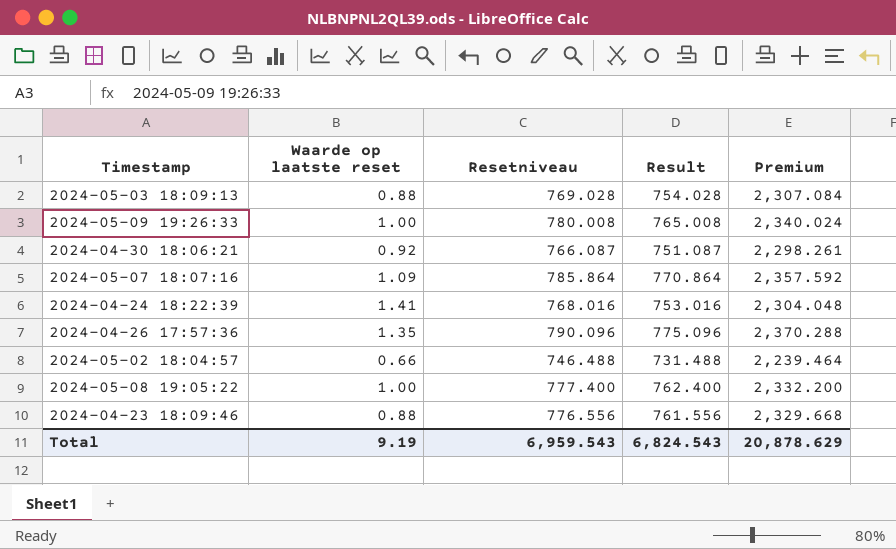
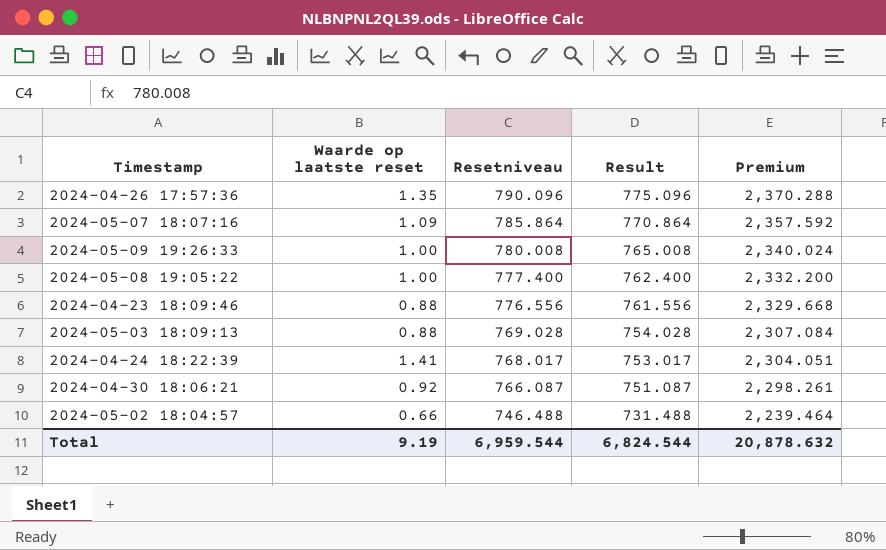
row order: none -> Resetniveau descending
2024-04-24 18:22:39 | Resetniveau: 768.016 -> 768.017
2024-04-24 18:22:39 | Result: 753.016 -> 753.017
2024-04-24 18:22:39 | Premium: 2,304.048 -> 2,304.051
Total | Resetniveau: 6,959.543 -> 6,959.544
Total | Result: 6,824.543 -> 6,824.544
Total | Premium: 20,878.629 -> 20,878.632

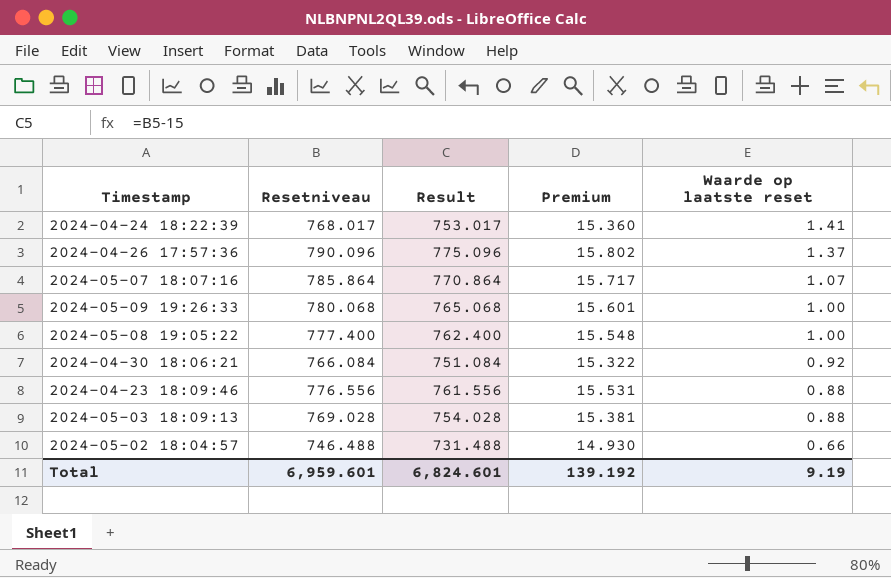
row order: Resetniveau descending -> Waarde op laatste reset descending
column Premium | formula: [Resetniveau] * 3 -> [Resetniveau] * 0.02
column Waarde op laatste reset | position: 2 -> 5
2024-04-26 17:57:36 | Waarde op laatste reset: 1.35 -> 1.37
2024-05-07 18:07:16 | Waarde op laatste reset: 1.09 -> 1.07
2024-05-09 19:26:33 | Resetniveau: 780.008 -> 780.068
2024-05-09 19:26:33 | Result: 765.008 -> 765.068
2024-04-30 18:06:21 | Resetniveau: 766.087 -> 766.084
2024-04-30 18:06:21 | Result: 751.087 -> 751.084
Total | Resetniveau: 6,959.544 -> 6,959.601
Total | Result: 6,824.544 -> 6,824.601
Total | Premium: 20,878.632 -> 139.192

